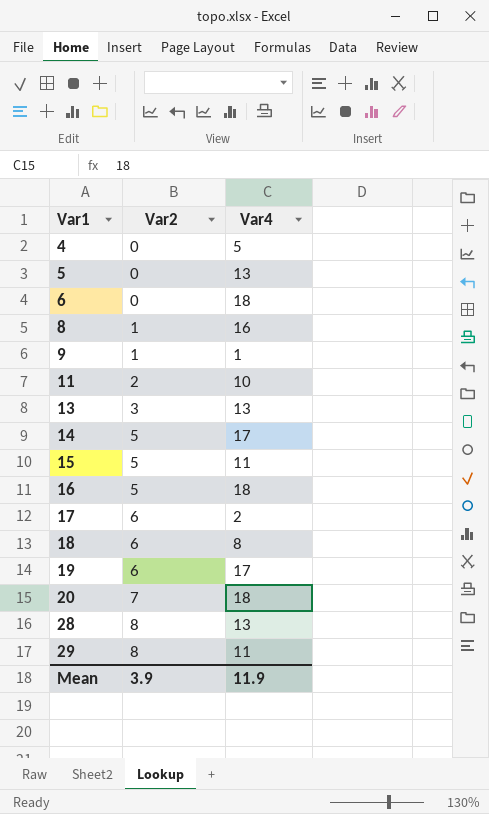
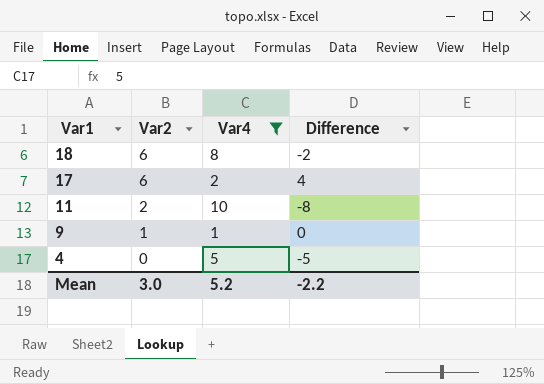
filter: none -> Var4 <= 10
row order: Var1 ascending -> Var1 descending
column Difference | formula: none -> [Var2] - [Var4]
Mean | Var2: 3.9 -> 3.0
Mean | Var4: 11.9 -> 5.2

